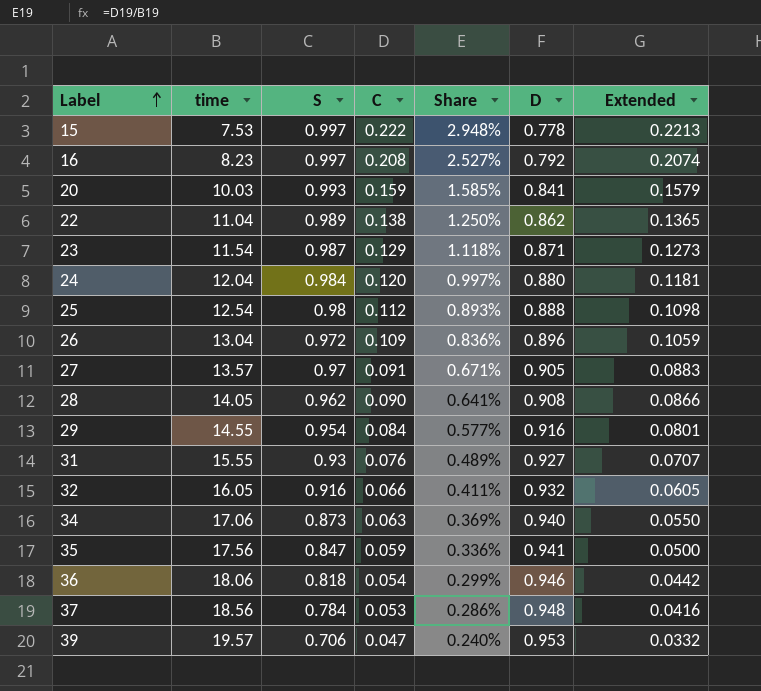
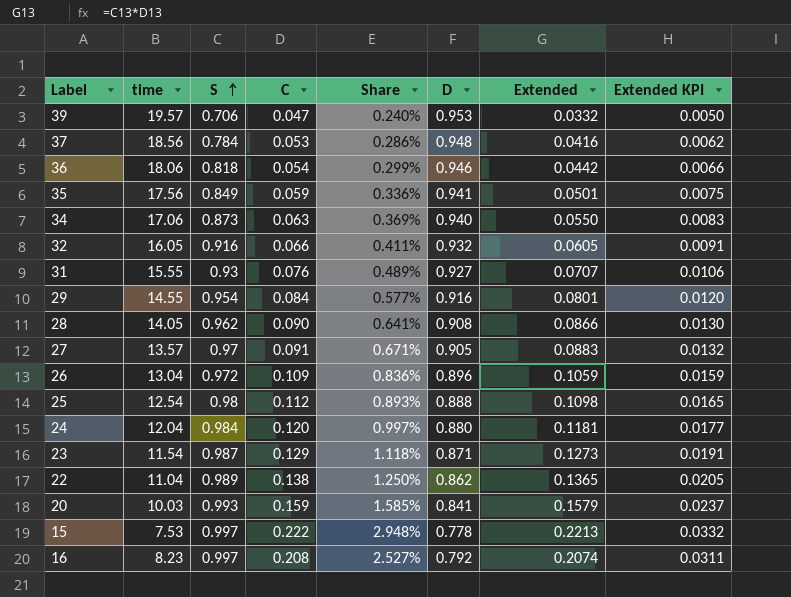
row order: Label ascending -> S ascending
column Extended KPI | formula: none -> [Extended] * 0.15
35 | S: 0.847 -> 0.849
35 | Extended: 0.0500 -> 0.0501

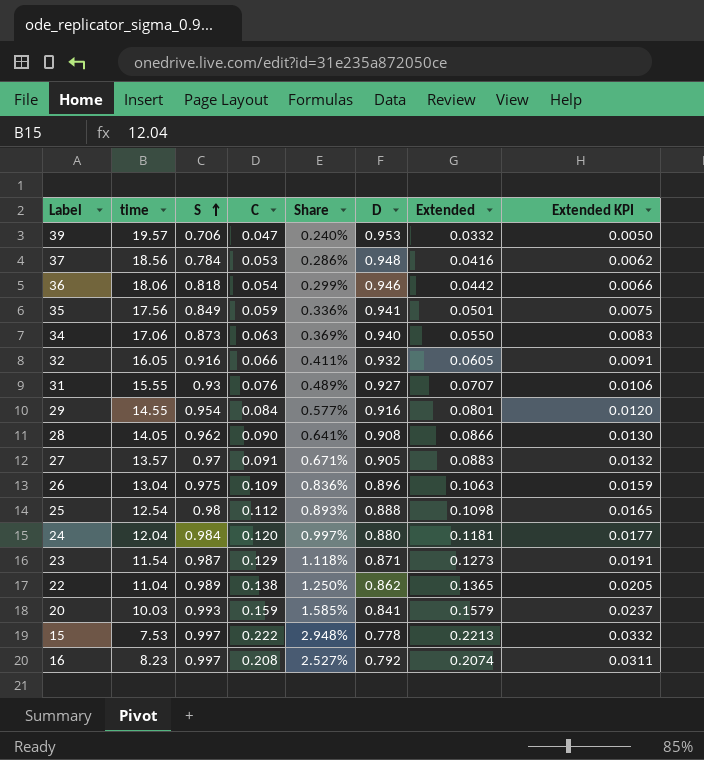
26 | S: 0.972 -> 0.975
26 | Extended: 0.1059 -> 0.1063

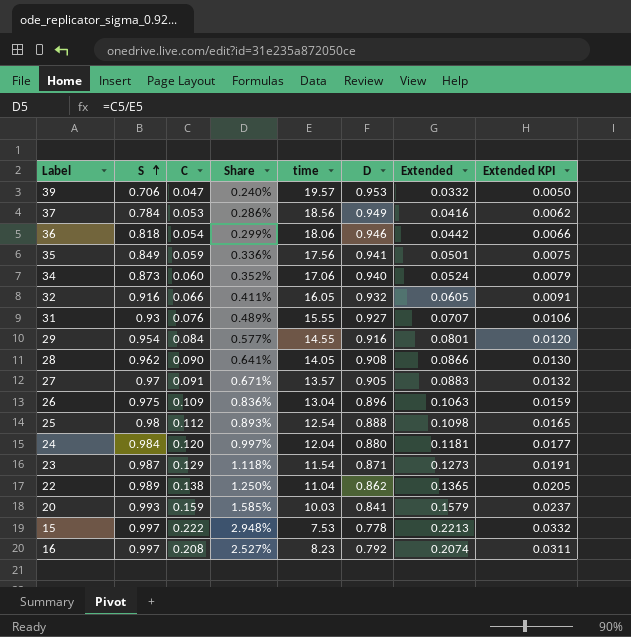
column time | position: 2 -> 5
37 | D: 0.948 -> 0.949
34 | C: 0.063 -> 0.060
34 | Share: 0.369% -> 0.352%
34 | Extended: 0.0550 -> 0.0524
34 | Extended KPI: 0.0083 -> 0.0079

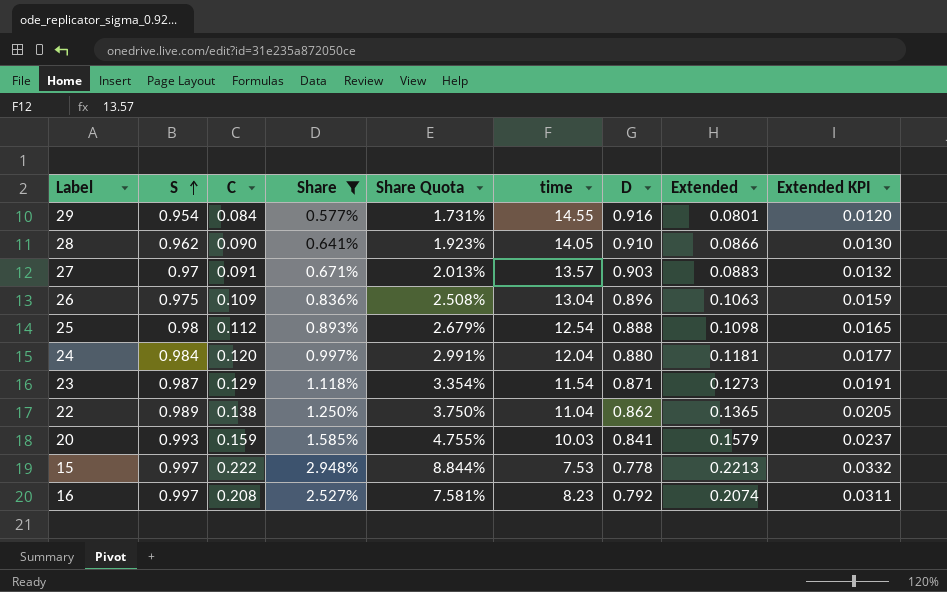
filter: none -> Share >= 0.577%
column Share Quota | formula: none -> [Share] * 3
28 | D: 0.908 -> 0.910
27 | D: 0.905 -> 0.903

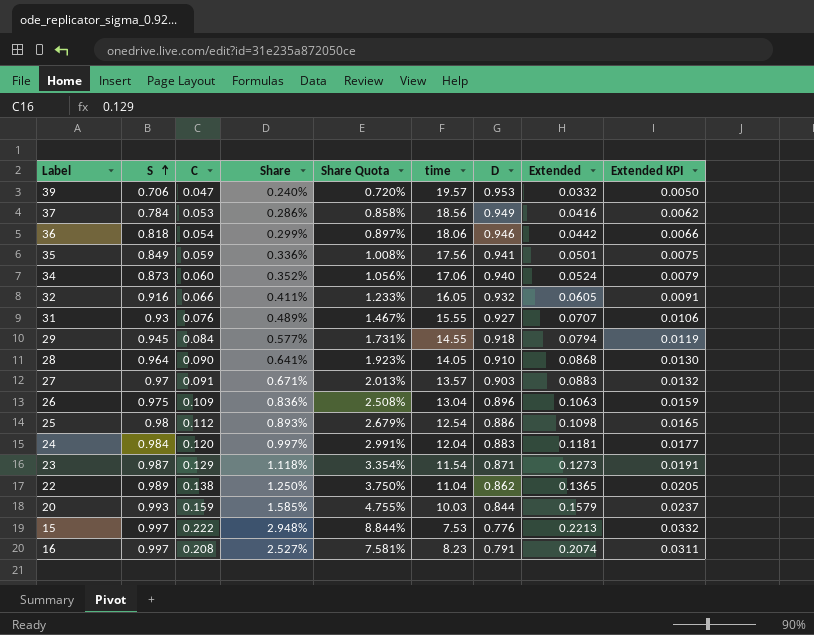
filter: Share >= 0.577% -> none
29 | S: 0.954 -> 0.945
29 | D: 0.916 -> 0.918
29 | Extended: 0.0801 -> 0.0794
29 | Extended KPI: 0.0120 -> 0.0119
28 | S: 0.962 -> 0.964
28 | Extended: 0.0866 -> 0.0868
25 | D: 0.888 -> 0.886
24 | D: 0.880 -> 0.883
20 | D: 0.841 -> 0.844
15 | D: 0.778 -> 0.776
16 | D: 0.792 -> 0.791

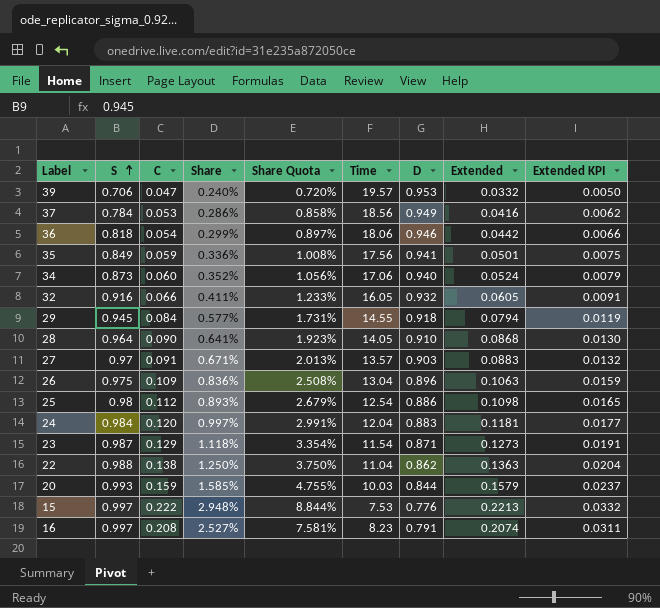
column name: time -> Time
row 31: 0.93 | 0.076 | 0.489% | 1.467% | 15.55 | 0.927 | 0.0707 | 0.0106 -> none
22 | S: 0.989 -> 0.988
22 | Extended: 0.1365 -> 0.1363
22 | Extended KPI: 0.0205 -> 0.0204

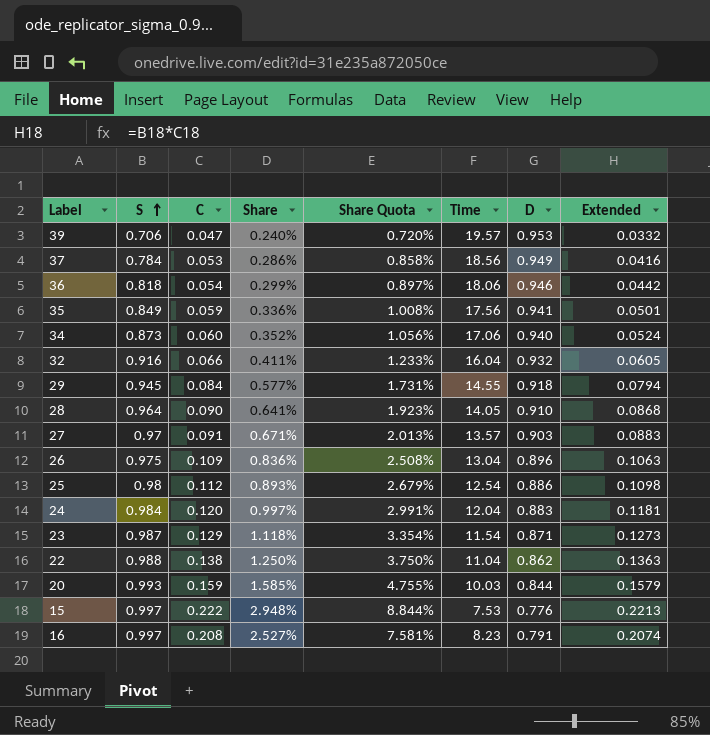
column Extended KPI | formula: [Extended] * 0.15 -> none
32 | Time: 16.05 -> 16.04

